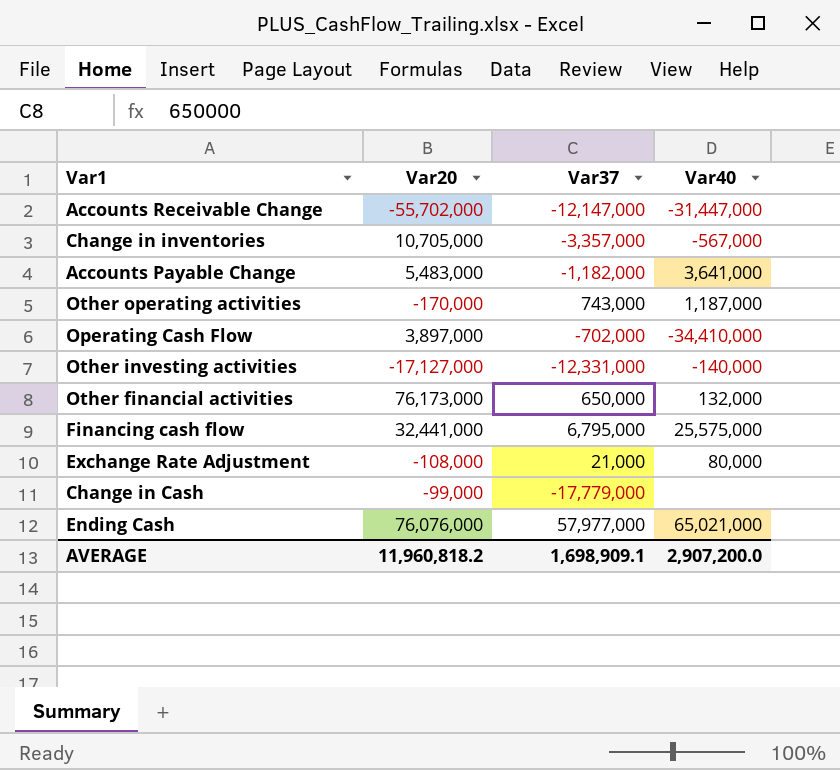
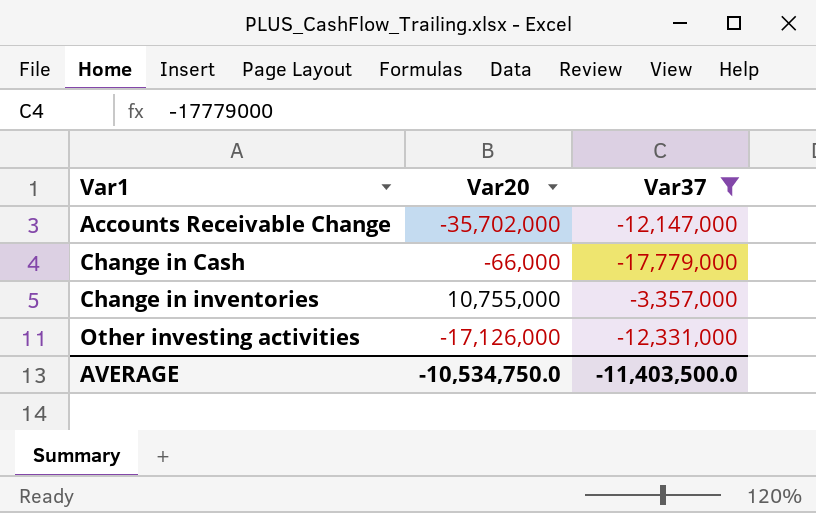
filter: none -> Var37 <= -3,357,000
row order: none -> Var1 ascending
column Var40 | position: 4 -> none
Accounts Receivable Change | Var20: -55,702,000 -> -35,702,000
Change in Cash | Var20: -99,000 -> -66,000
Change in inventories | Var20: 10,705,000 -> 10,755,000
Other investing activities | Var20: -17,127,000 -> -17,126,000
AVERAGE | Var20: 11,960,818.2 -> -10,534,750.0
AVERAGE | Var37: 1,698,909.1 -> -11,403,500.0

